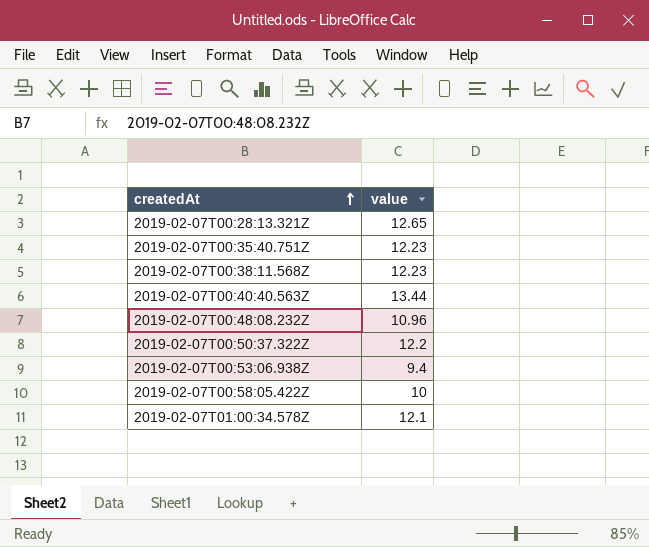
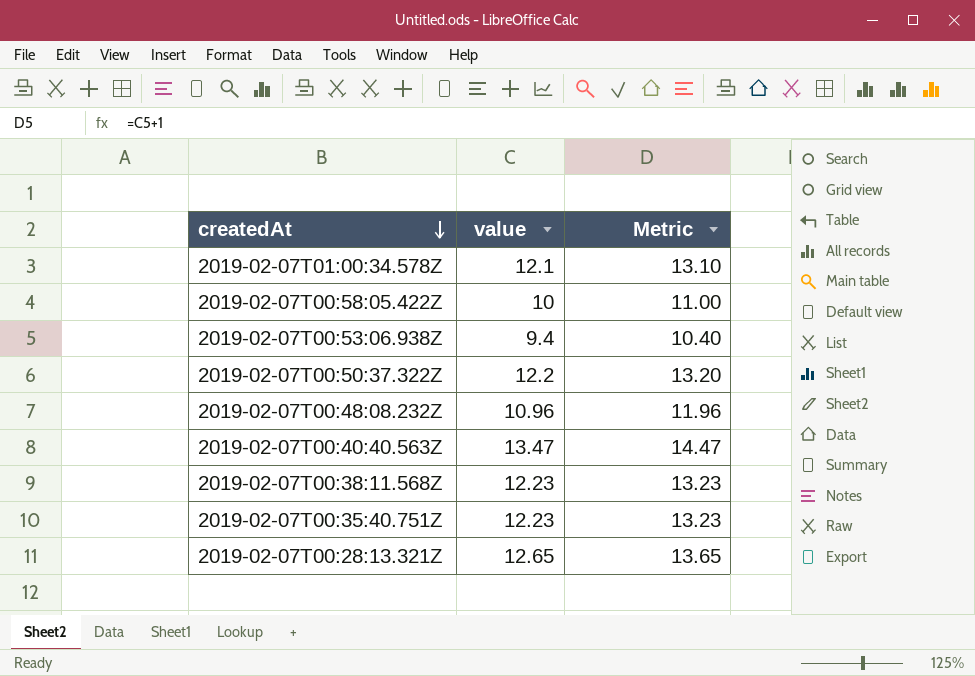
row order: createdAt ascending -> createdAt descending
column Metric | formula: none -> [value] + 1
2019-02-07T00:40:40.563Z | value: 13.44 -> 13.47

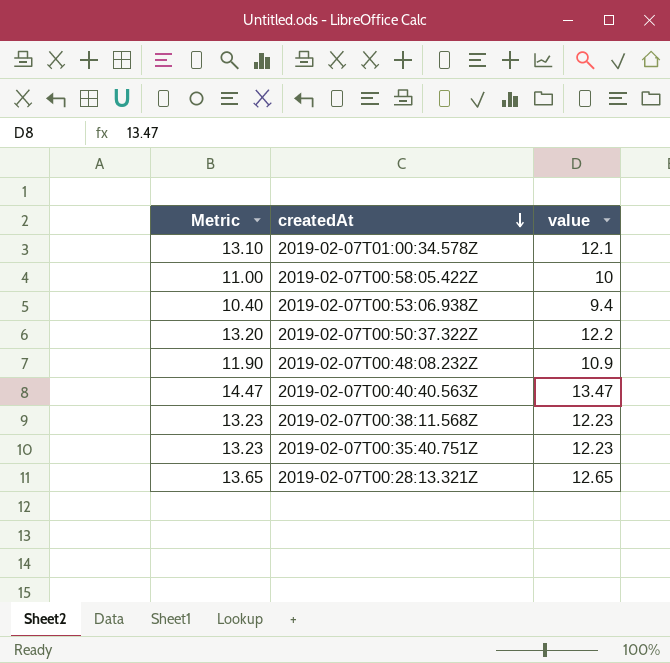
column Metric | position: 3 -> 1
2019-02-07T00:48:08.232Z | Metric: 11.96 -> 11.90
2019-02-07T00:48:08.232Z | value: 10.96 -> 10.9

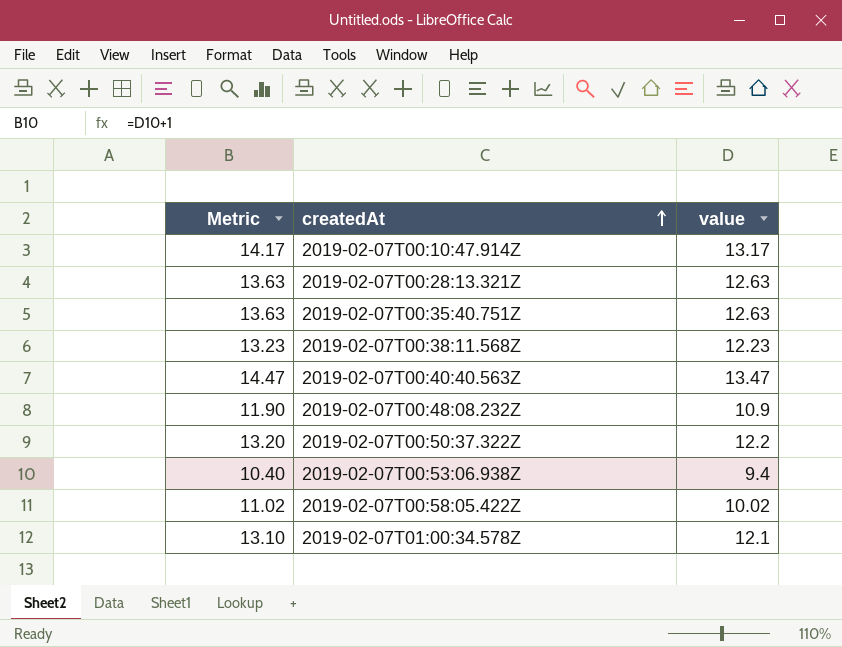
row order: createdAt descending -> createdAt ascending
row 2019-02-07T00:10:47.914Z: none -> 14.17 | 13.17
2019-02-07T00:28:13.321Z | Metric: 13.65 -> 13.63
2019-02-07T00:28:13.321Z | value: 12.65 -> 12.63
2019-02-07T00:35:40.751Z | Metric: 13.23 -> 13.63
2019-02-07T00:35:40.751Z | value: 12.23 -> 12.63
2019-02-07T00:58:05.422Z | Metric: 11.00 -> 11.02
2019-02-07T00:58:05.422Z | value: 10 -> 10.02

